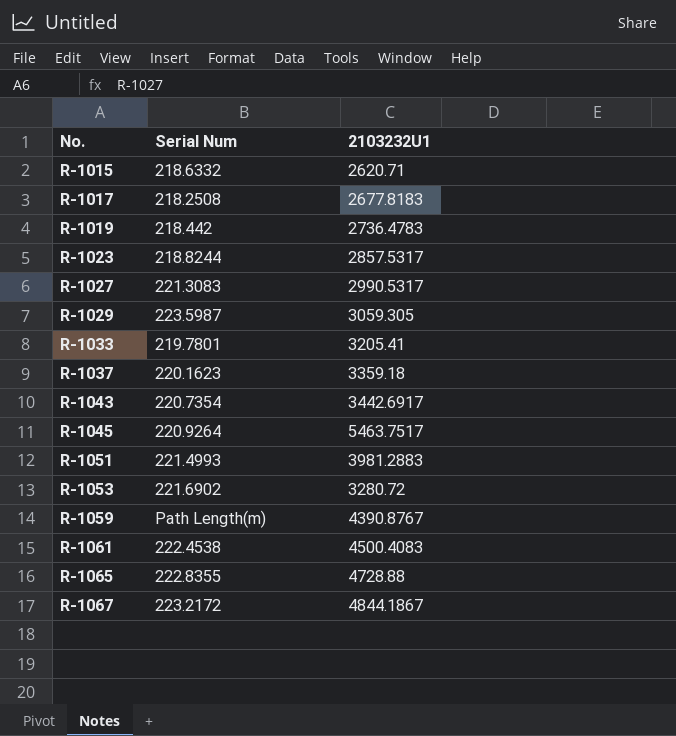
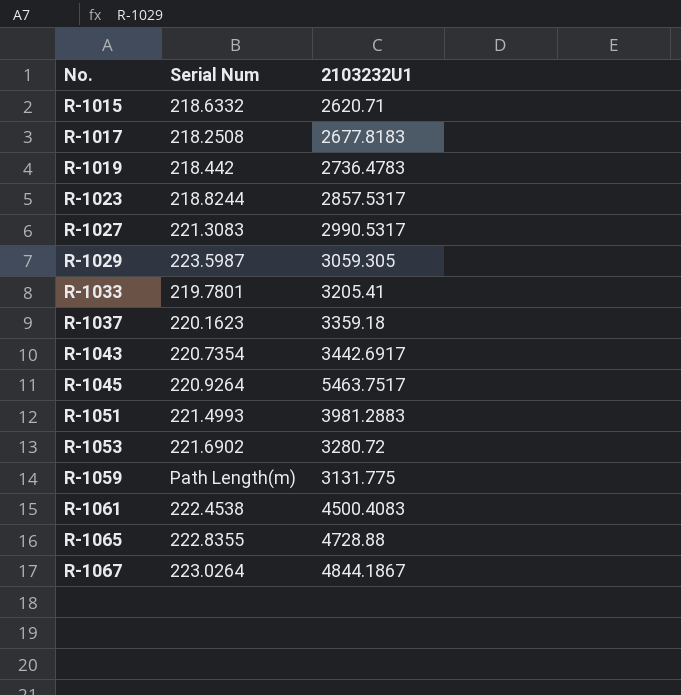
R-1059 | 2103232U1: 4390.8767 -> 3131.775
R-1067 | Serial Num: 223.2172 -> 223.0264

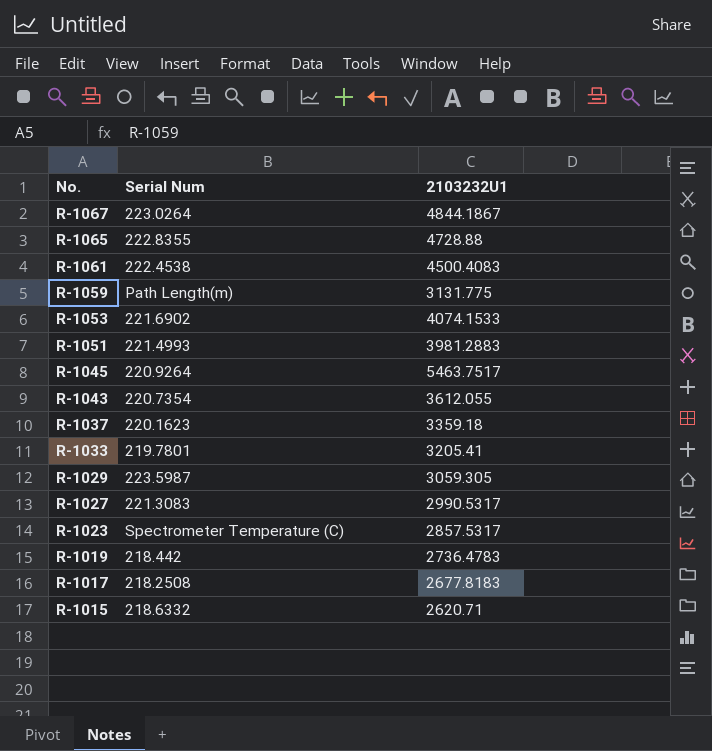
row order: No. ascending -> No. descending
R-1053 | 2103232U1: 3280.72 -> 4074.1533
R-1043 | 2103232U1: 3442.6917 -> 3612.055
R-1023 | Serial Num: 218.8244 -> Spectrometer Temperature (C)

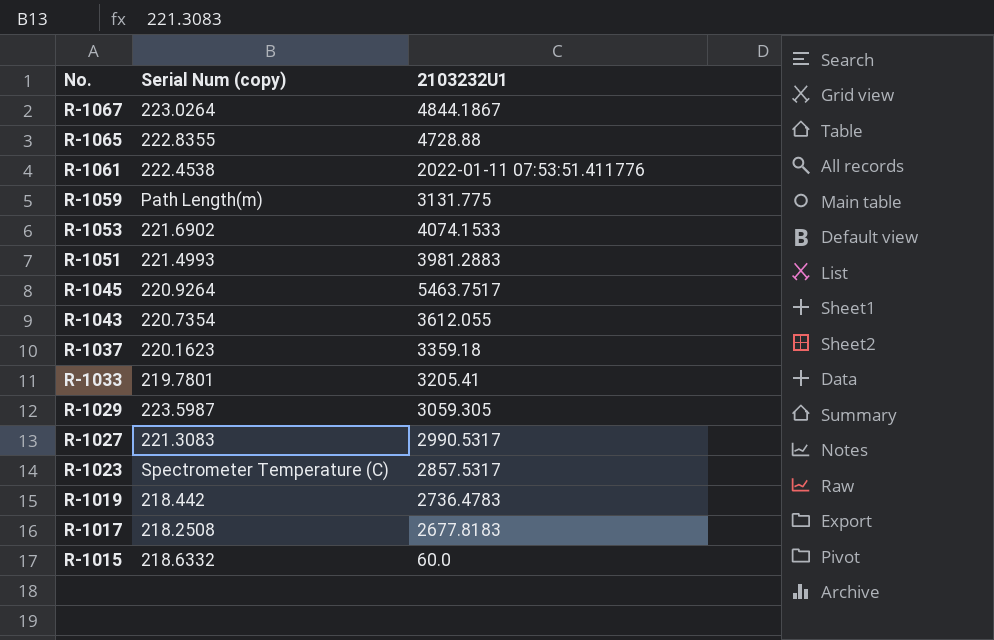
column name: Serial Num -> Serial Num (copy)
R-1061 | 2103232U1: 4500.4083 -> 2022-01-11 07:53:51.411776
R-1015 | 2103232U1: 2620.71 -> 60.0

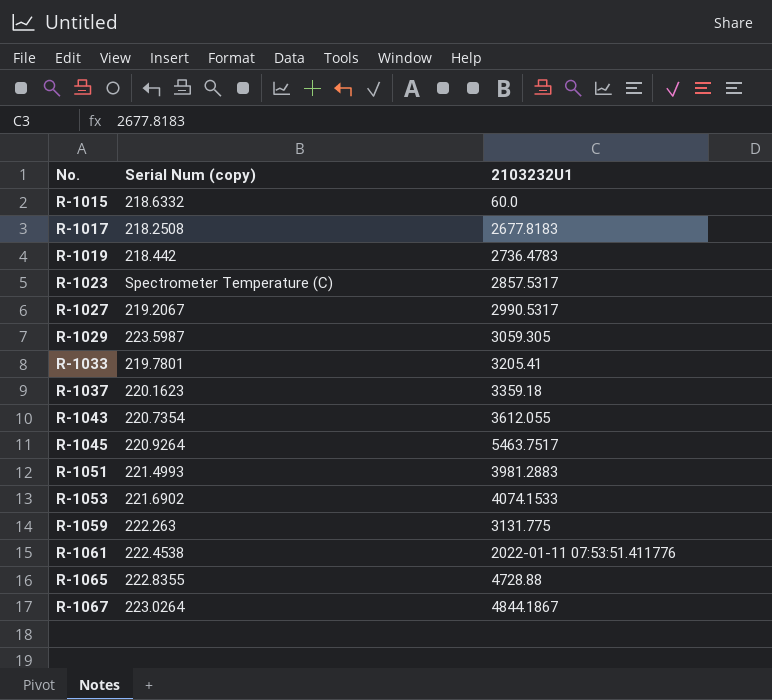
row order: No. descending -> No. ascending
R-1027 | Serial Num (copy): 221.3083 -> 219.2067
R-1059 | Serial Num (copy): Path Length(m) -> 222.263

